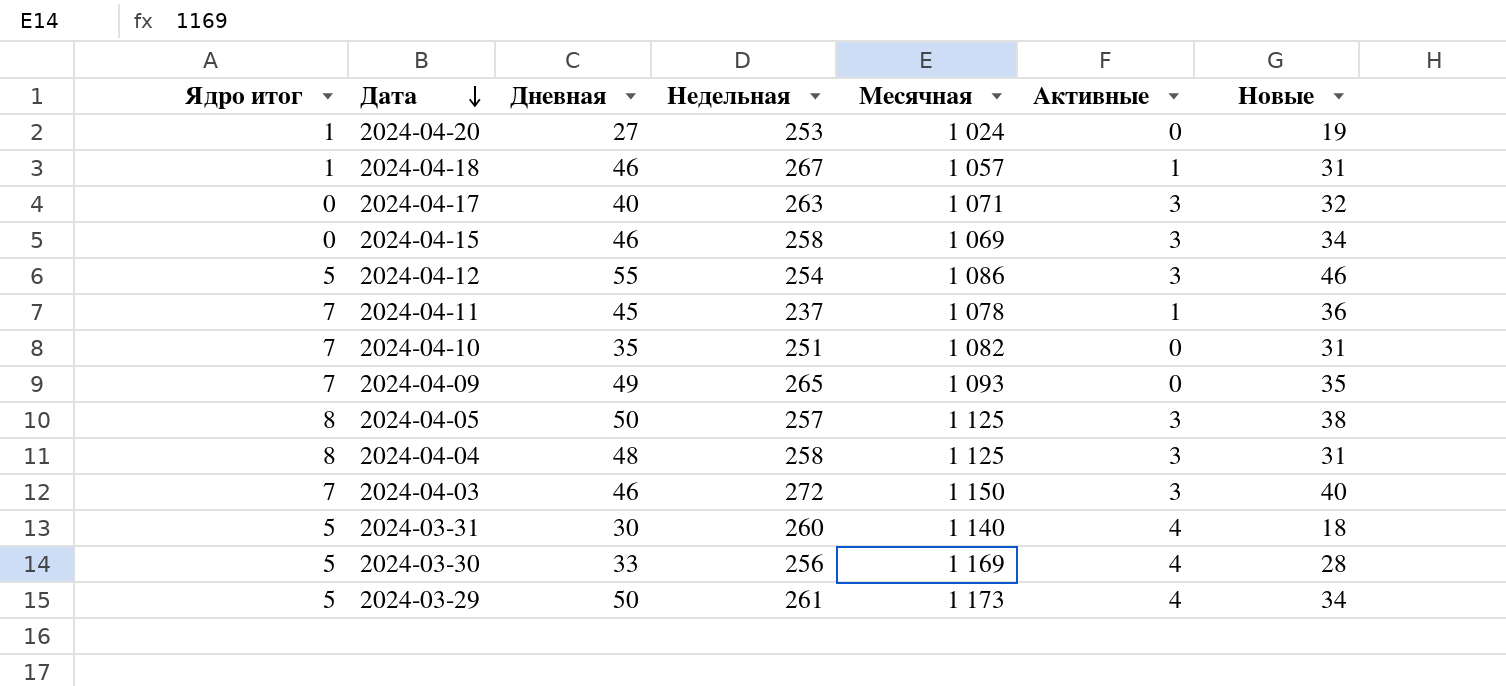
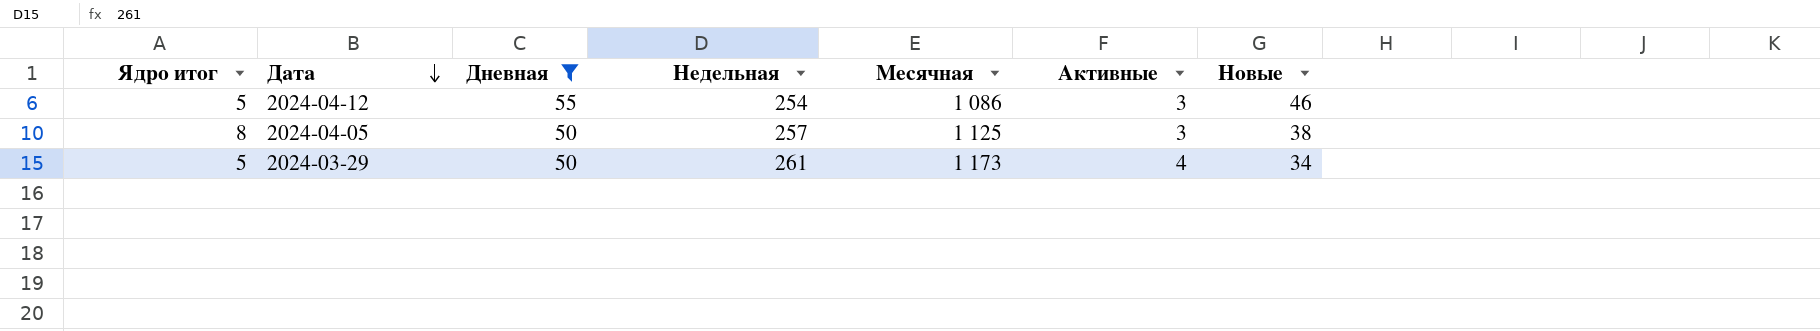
filter: none -> Дневная >= 50

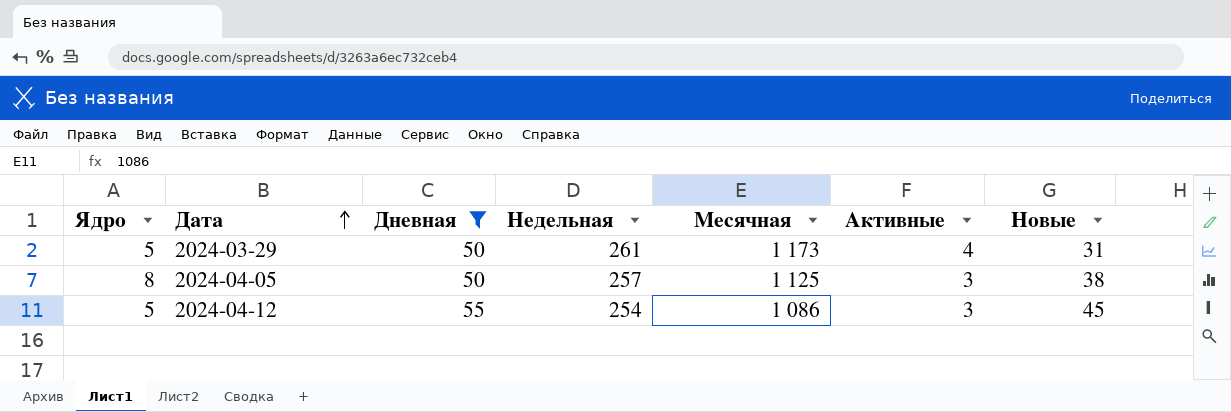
row order: Дата descending -> Дата ascending
column name: Ядро итог -> Ядро
2024-03-29 | Новые: 34 -> 31
2024-04-12 | Новые: 46 -> 45

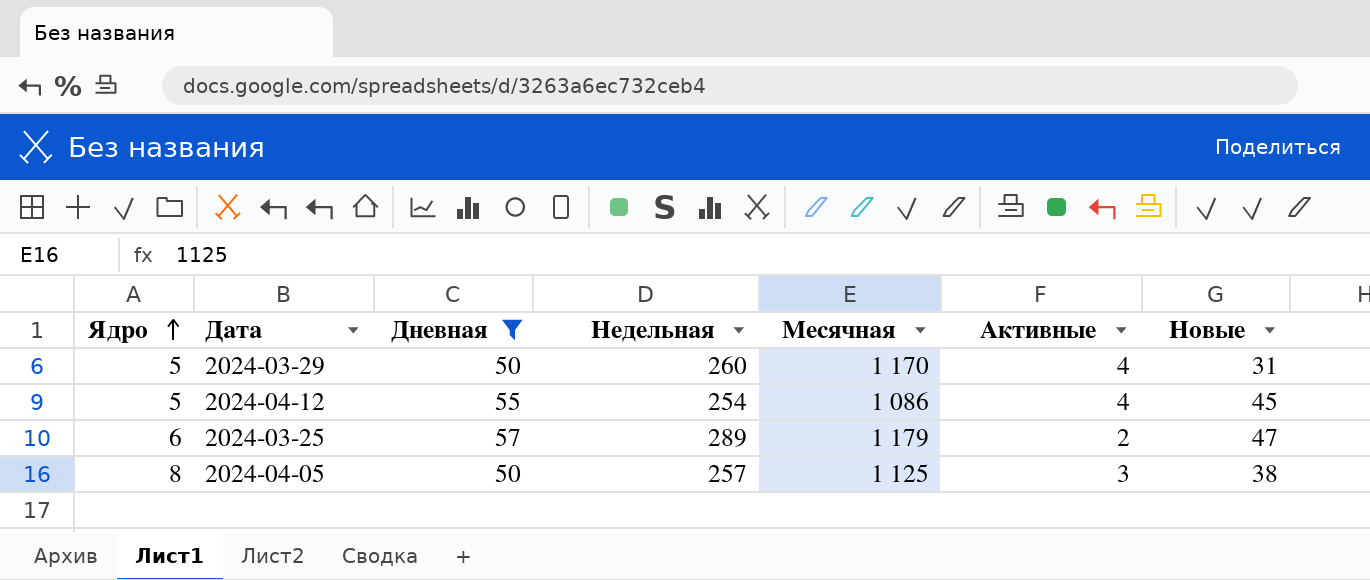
row order: Дата ascending -> Ядро ascending
2024-03-29 | Недельная: 261 -> 260
2024-03-29 | Месячная: 1 173 -> 1 170
2024-04-12 | Активные: 3 -> 4
row 2024-03-25: none -> 6 | 57 | 289 | 1 179 | 2 | 47

